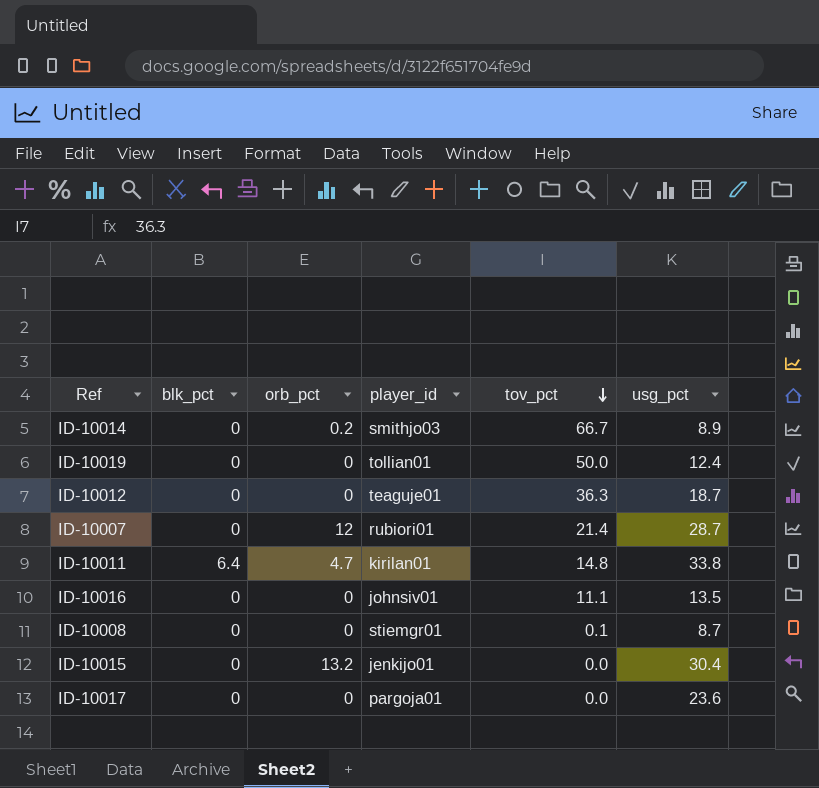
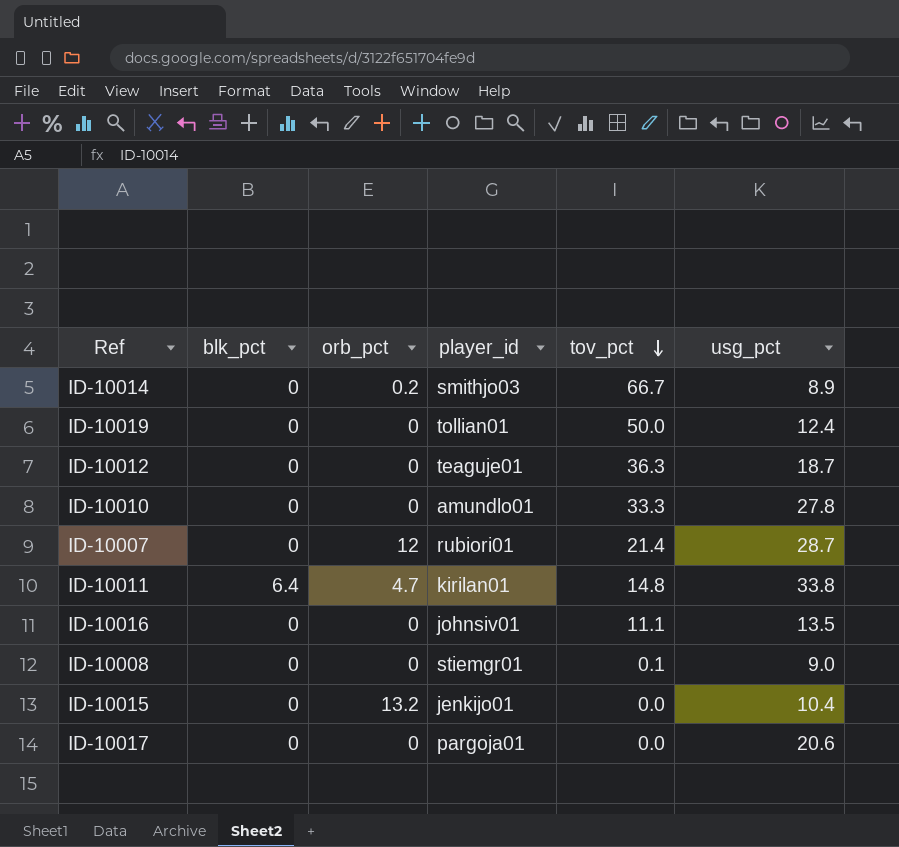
row ID-10010: none -> 0 | 0 | amundlo01 | 33.3 | 27.8
ID-10008 | usg_pct: 8.7 -> 9.0
ID-10015 | usg_pct: 30.4 -> 10.4
ID-10017 | usg_pct: 23.6 -> 20.6

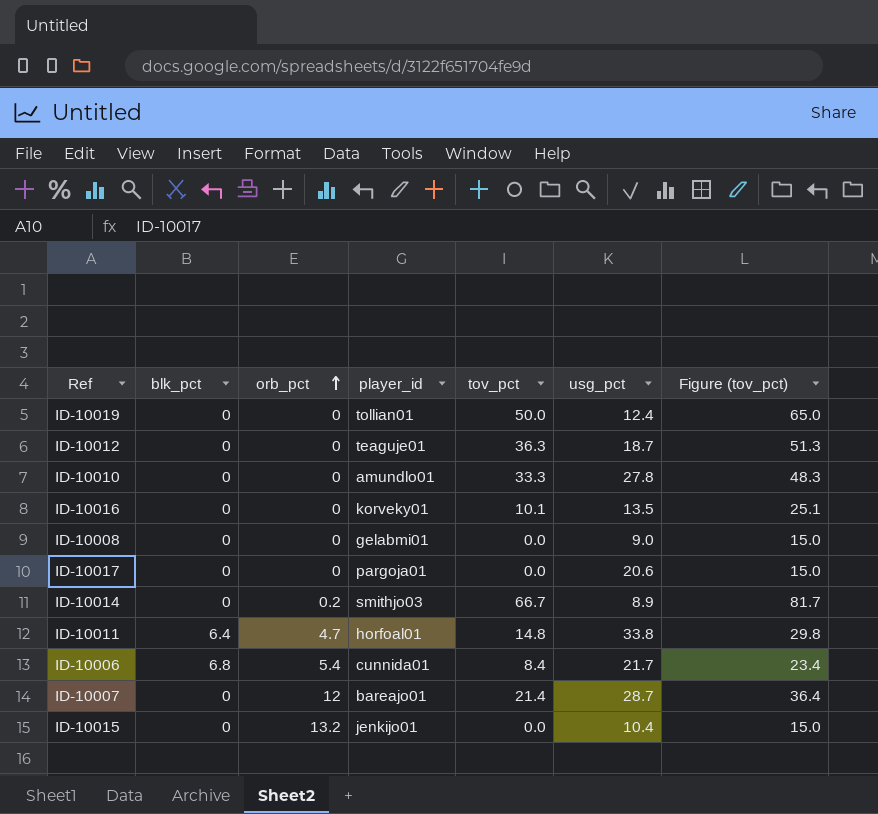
row order: tov_pct descending -> orb_pct ascending
column Figure (tov_pct) | formula: none -> [tov_pct] + 15
ID-10016 | player_id: johnsiv01 -> korveky01
ID-10016 | tov_pct: 11.1 -> 10.1
ID-10008 | player_id: stiemgr01 -> gelabmi01
ID-10008 | tov_pct: 0.1 -> 0.0
ID-10011 | player_id: kirilan01 -> horfoal01
row ID-10006: none -> 6.8 | 5.4 | cunnida01 | 8.4 | 21.7 | 23.4
ID-10007 | player_id: rubiori01 -> bareajo01

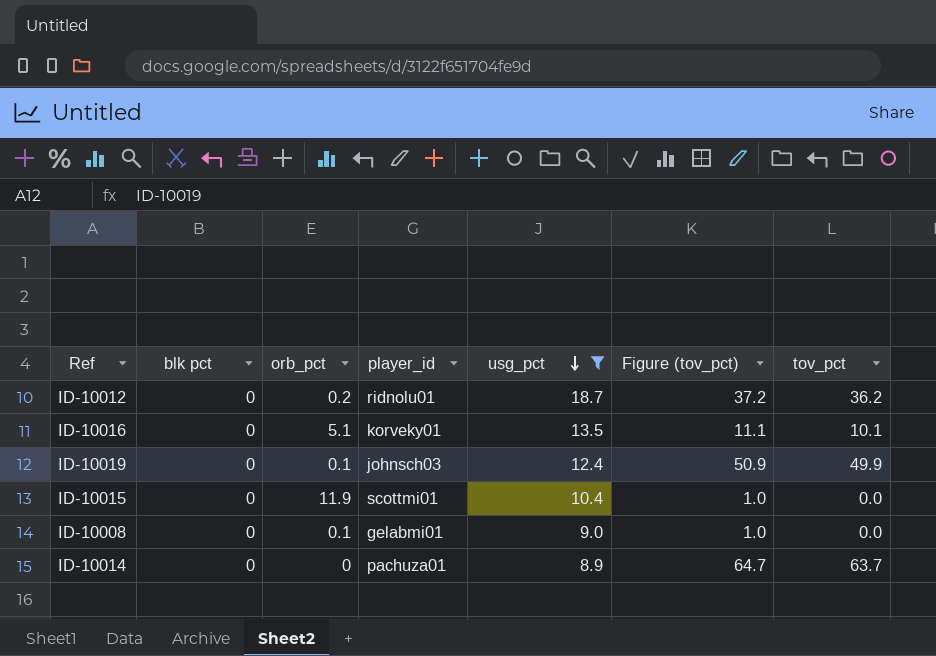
filter: none -> usg_pct <= 18.7
row order: orb_pct ascending -> usg_pct descending
column name: blk_pct -> blk pct
column Figure (tov_pct) | formula: [tov_pct] + 15 -> [tov_pct] + 1
column tov_pct | position: 5 -> 7
ID-10012 | orb_pct: 0 -> 0.2
ID-10012 | player_id: teaguje01 -> ridnolu01
ID-10012 | tov_pct: 36.3 -> 36.2
ID-10016 | orb_pct: 0 -> 5.1
ID-10019 | orb_pct: 0 -> 0.1
ID-10019 | player_id: tollian01 -> johnsch03
ID-10019 | tov_pct: 50.0 -> 49.9
ID-10015 | orb_pct: 13.2 -> 11.9
ID-10015 | player_id: jenkijo01 -> scottmi01
ID-10008 | orb_pct: 0 -> 0.1
ID-10014 | orb_pct: 0.2 -> 0
ID-10014 | player_id: smithjo03 -> pachuza01
ID-10014 | tov_pct: 66.7 -> 63.7

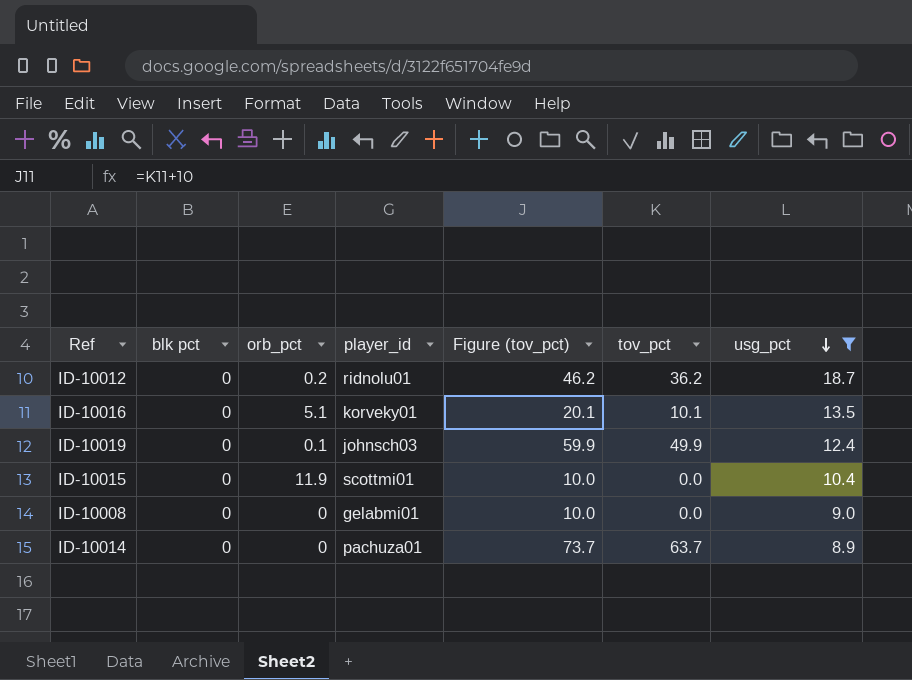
column Figure (tov_pct) | formula: [tov_pct] + 1 -> [tov_pct] + 10
column usg_pct | position: 5 -> 7
ID-10008 | orb_pct: 0.1 -> 0

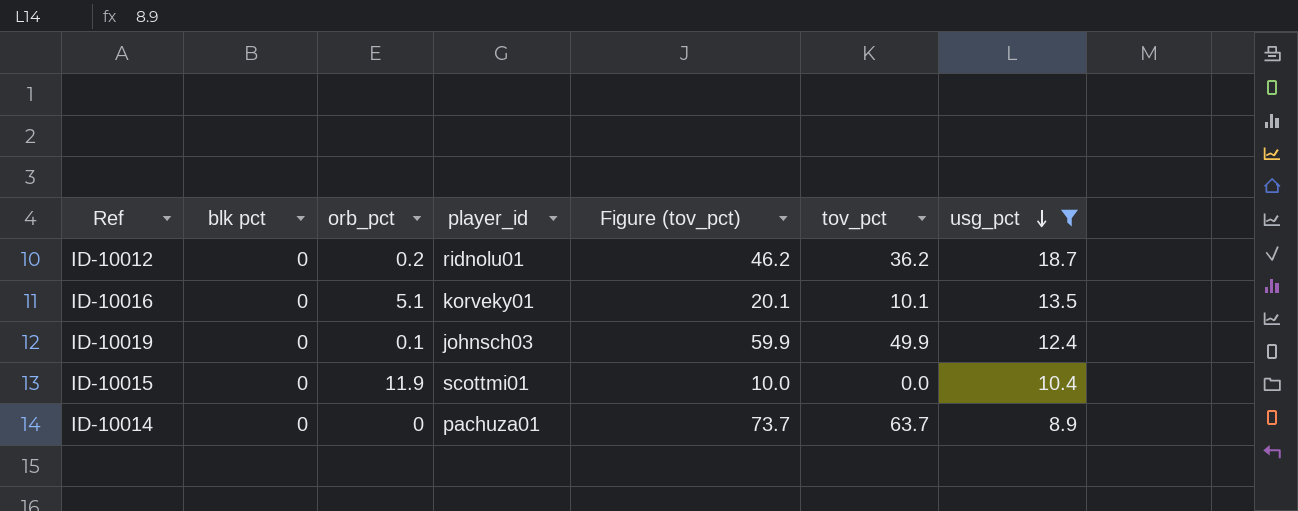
row ID-10008: 0 | 0 | gelabmi01 | 10.0 | 0.0 | 9.0 -> none

